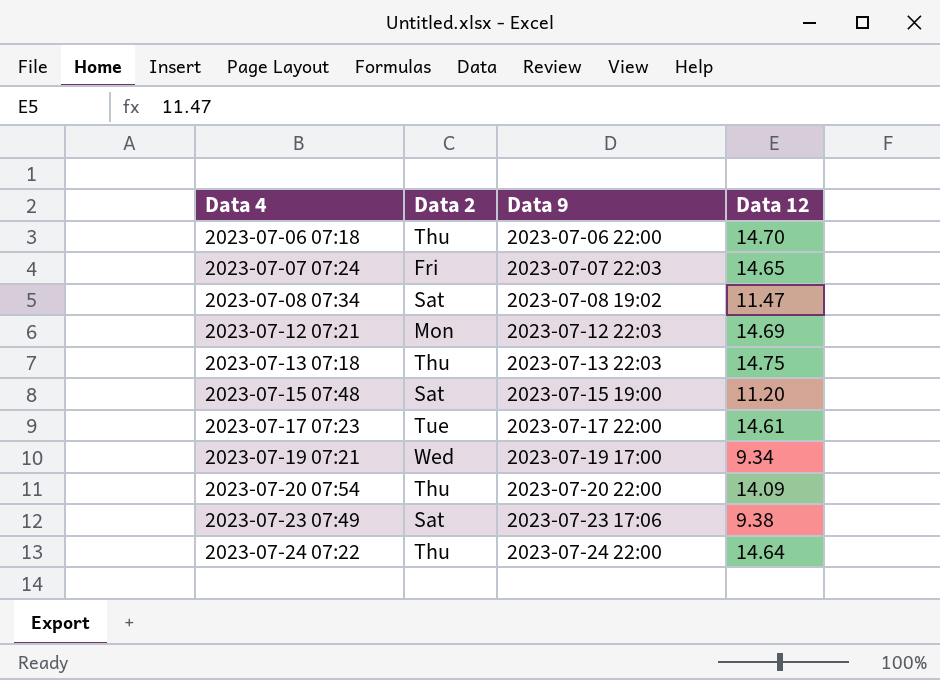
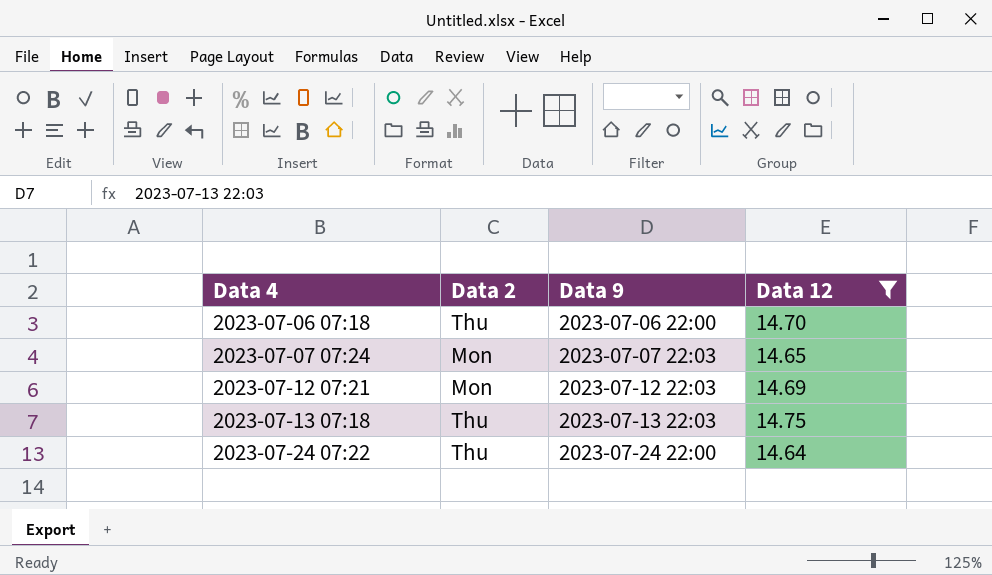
filter: none -> Data 12 >= 14.64
2023-07-07 07:24 | Data 2: Fri -> Mon

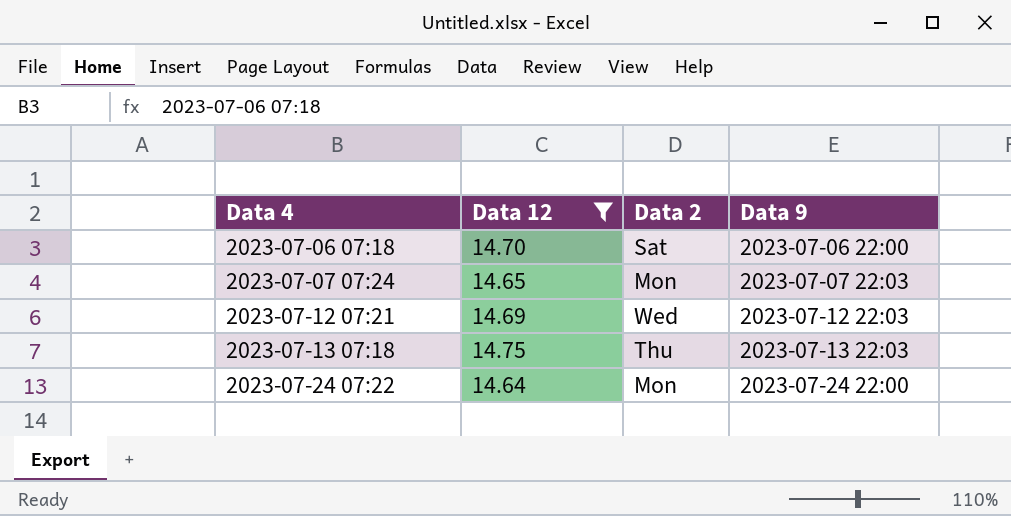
column Data 12 | position: 4 -> 2
2023-07-06 07:18 | Data 2: Thu -> Sat
2023-07-12 07:21 | Data 2: Mon -> Wed
2023-07-24 07:22 | Data 2: Thu -> Mon

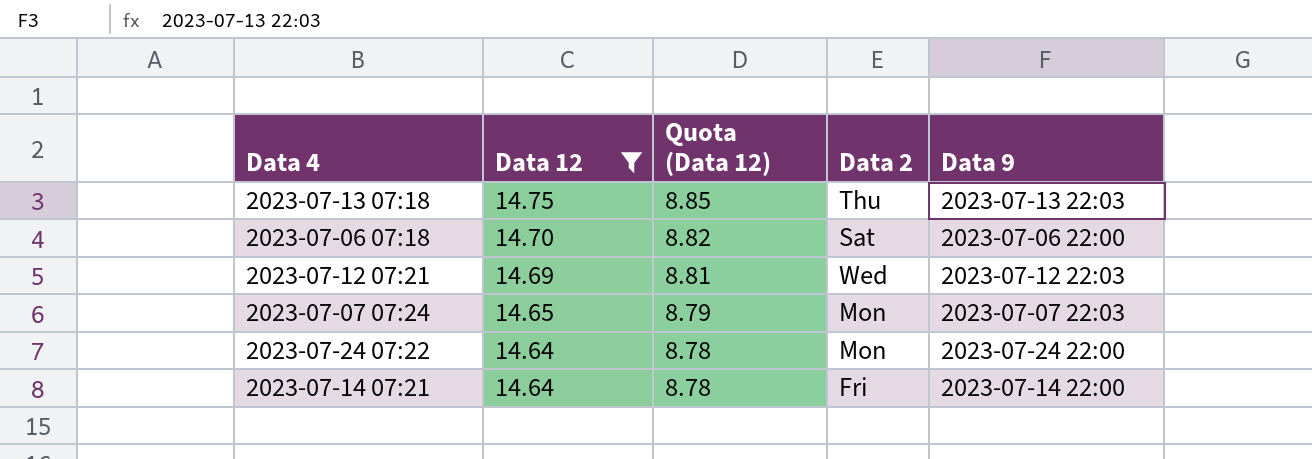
row order: Data 4 ascending -> Data 12 descending
column Quota (Data 12) | formula: none -> [Data 12] * 0.6
row 2023-07-14 07:21: none -> 14.64 | 8.78 | Fri | 2023-07-14 22:00

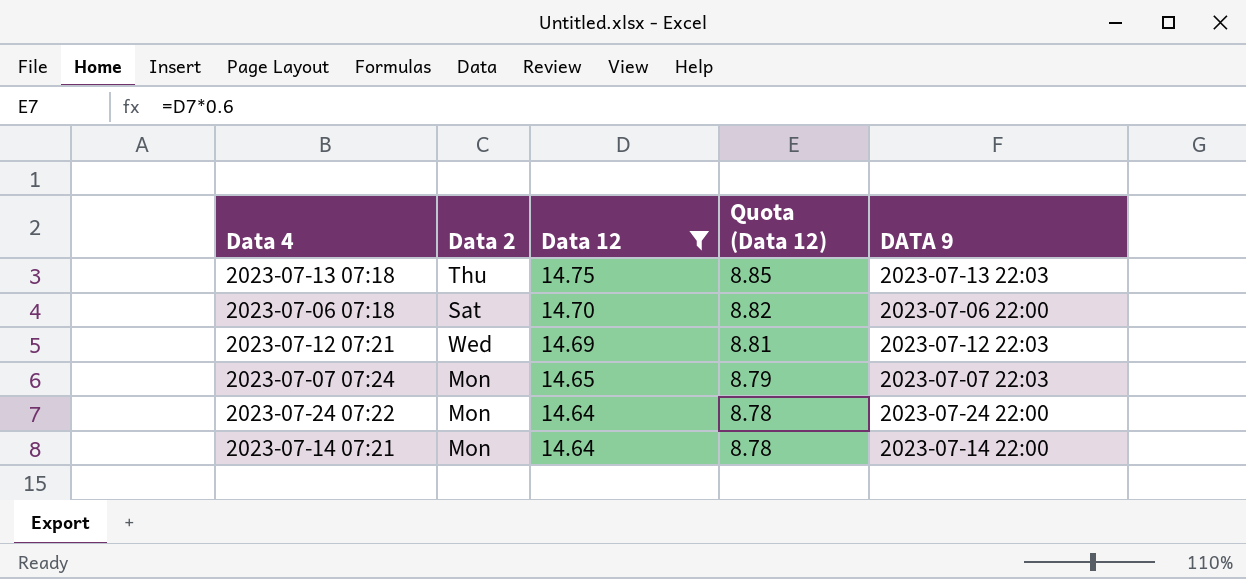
column Data 2 | position: 4 -> 2
column name: Data 9 -> DATA 9
2023-07-14 07:21 | Data 2: Fri -> Mon

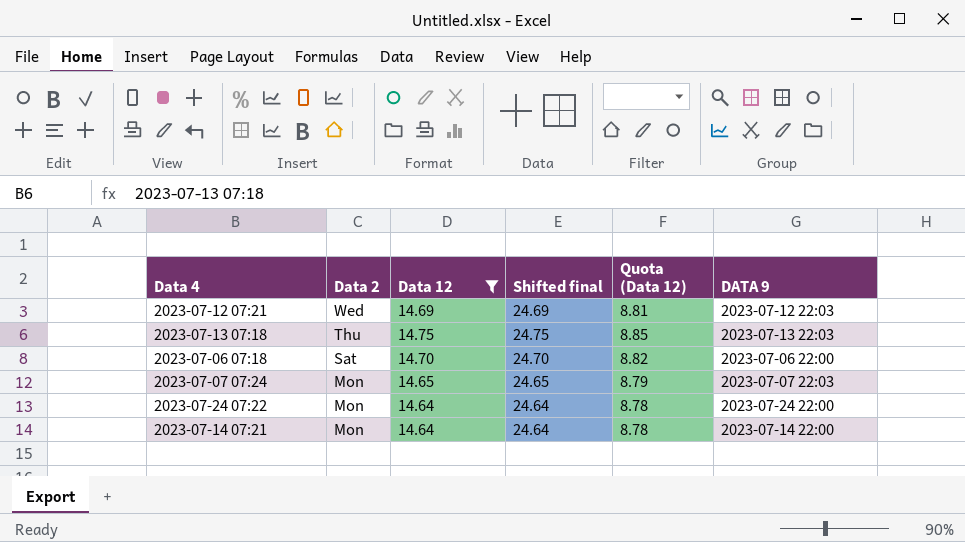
row order: Data 12 descending -> Data 2 descending
column Shifted final | formula: none -> [Data 12] + 10

